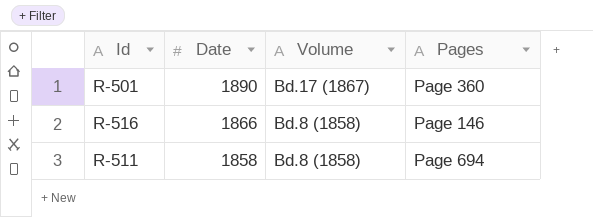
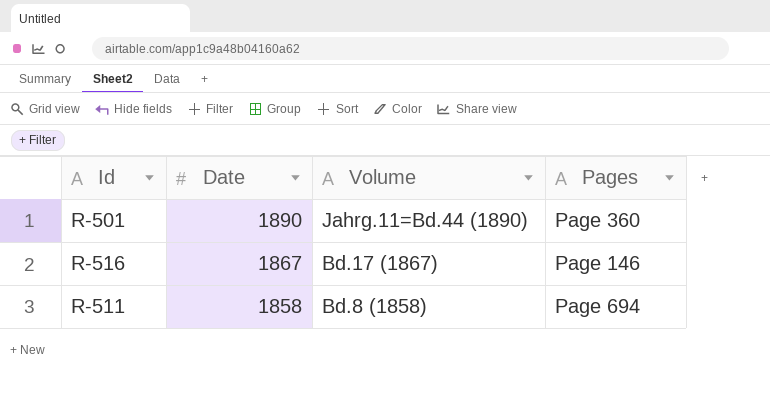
R-501 | Volume: Bd.17 (1867) -> Jahrg.11=Bd.44 (1890)
R-516 | Date: 1866 -> 1867
R-516 | Volume: Bd.8 (1858) -> Bd.17 (1867)

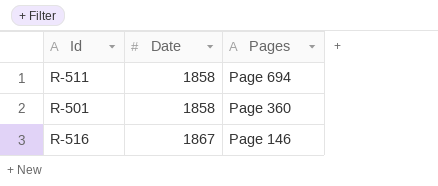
row order: Date descending -> Date ascending
column Volume | position: 3 -> none
R-501 | Date: 1890 -> 1858

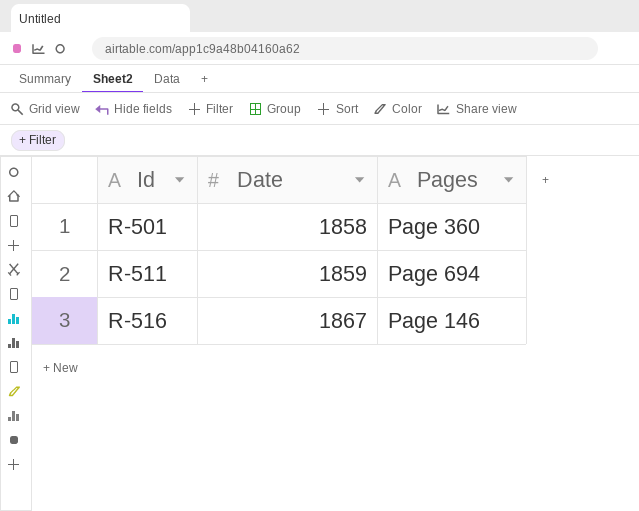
row order: Date ascending -> Id ascending
R-511 | Date: 1858 -> 1859

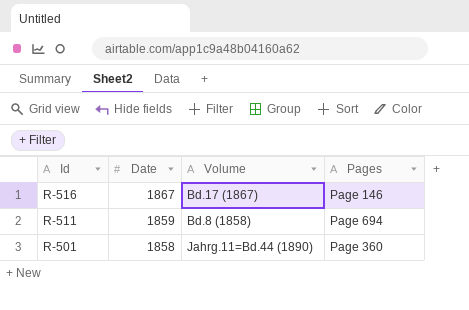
row order: Id ascending -> Id descending
column Volume | position: none -> 3

